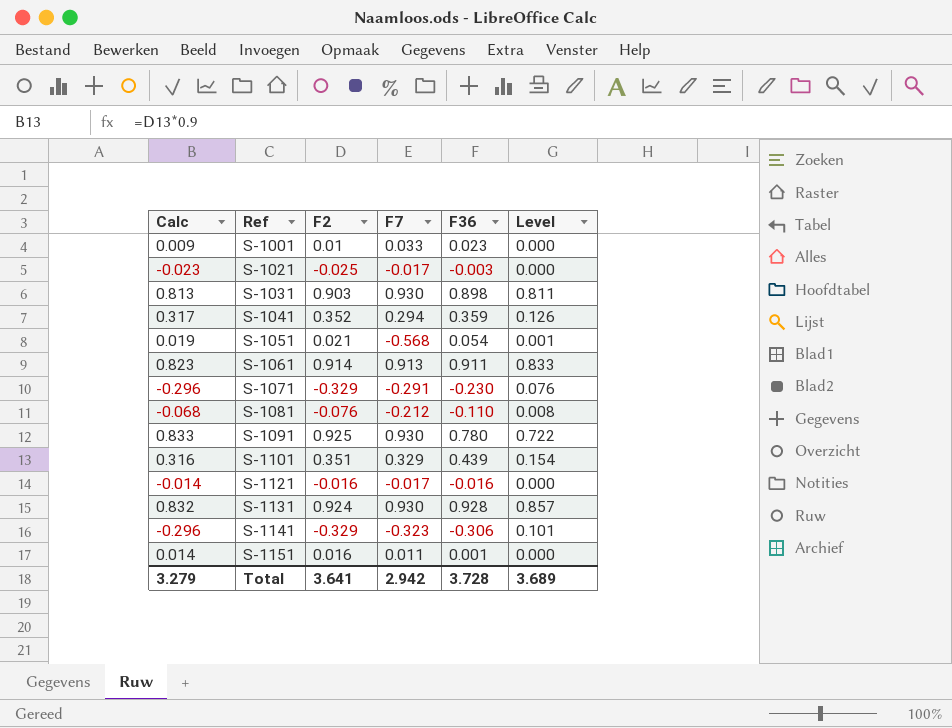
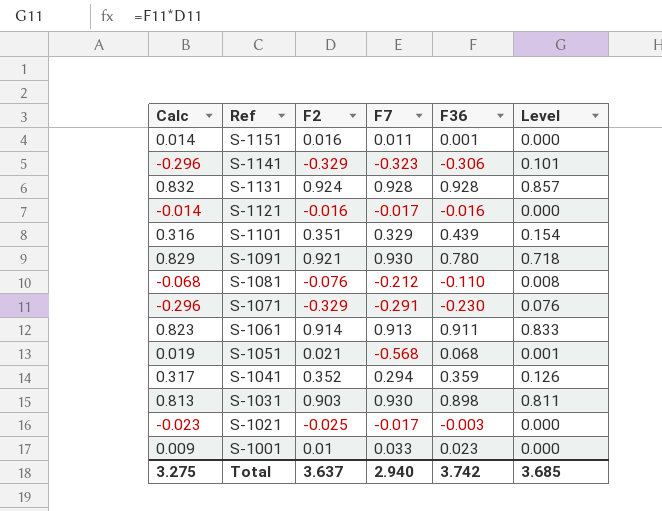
row order: Ref ascending -> Ref descending
S-1131 | F7: 0.930 -> 0.928
S-1091 | Calc: 0.833 -> 0.829
S-1091 | F2: 0.925 -> 0.921
S-1091 | Level: 0.722 -> 0.718
S-1051 | F36: 0.054 -> 0.068
Total | Calc: 3.279 -> 3.275
Total | F2: 3.641 -> 3.637
Total | F7: 2.942 -> 2.940
Total | F36: 3.728 -> 3.742
Total | Level: 3.689 -> 3.685

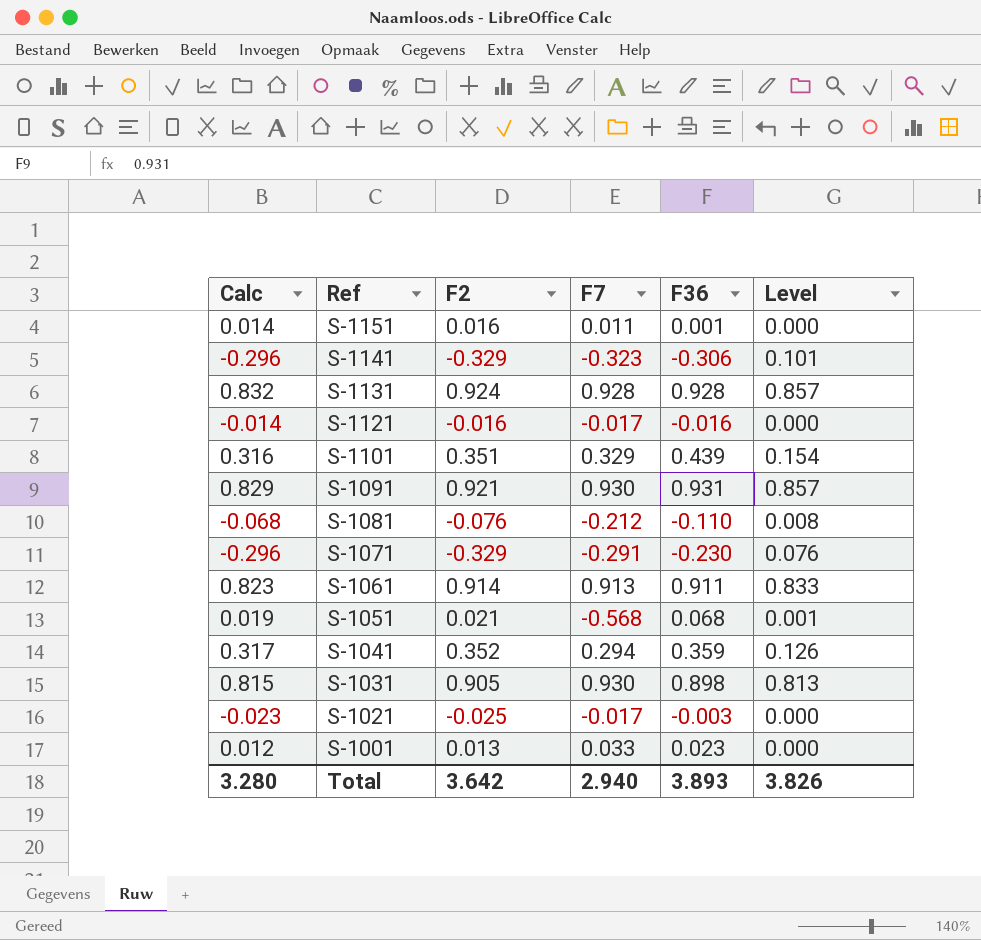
S-1091 | F36: 0.780 -> 0.931
S-1091 | Level: 0.718 -> 0.857
S-1031 | Calc: 0.813 -> 0.815
S-1031 | F2: 0.903 -> 0.905
S-1031 | Level: 0.811 -> 0.813
S-1001 | Calc: 0.009 -> 0.012
S-1001 | F2: 0.01 -> 0.013
Total | Calc: 3.275 -> 3.280
Total | F2: 3.637 -> 3.642
Total | F36: 3.742 -> 3.893
Total | Level: 3.685 -> 3.826

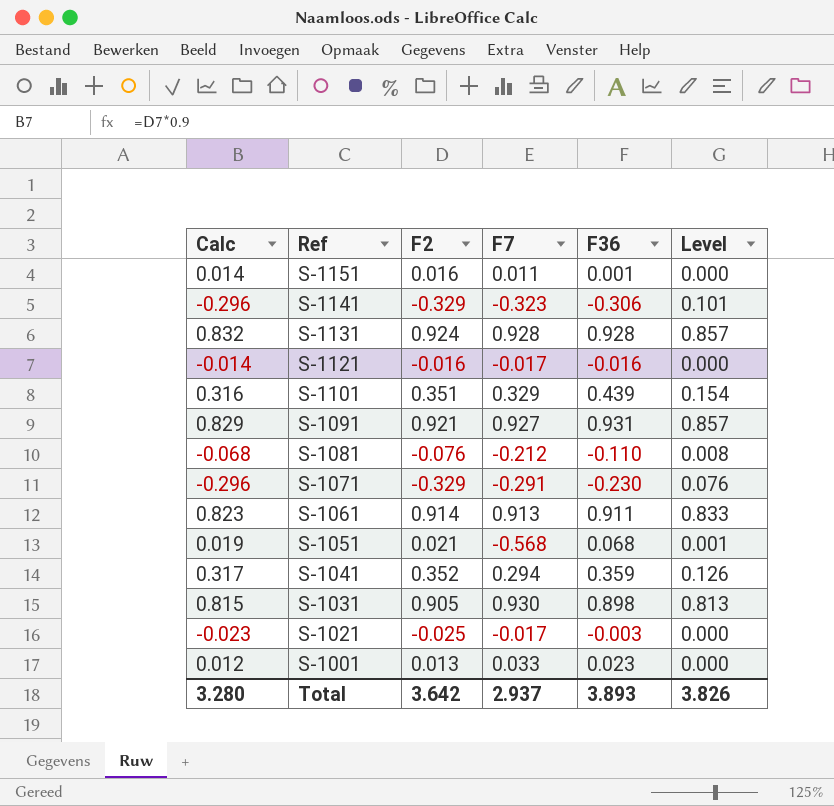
S-1091 | F7: 0.930 -> 0.927
Total | F7: 2.940 -> 2.937

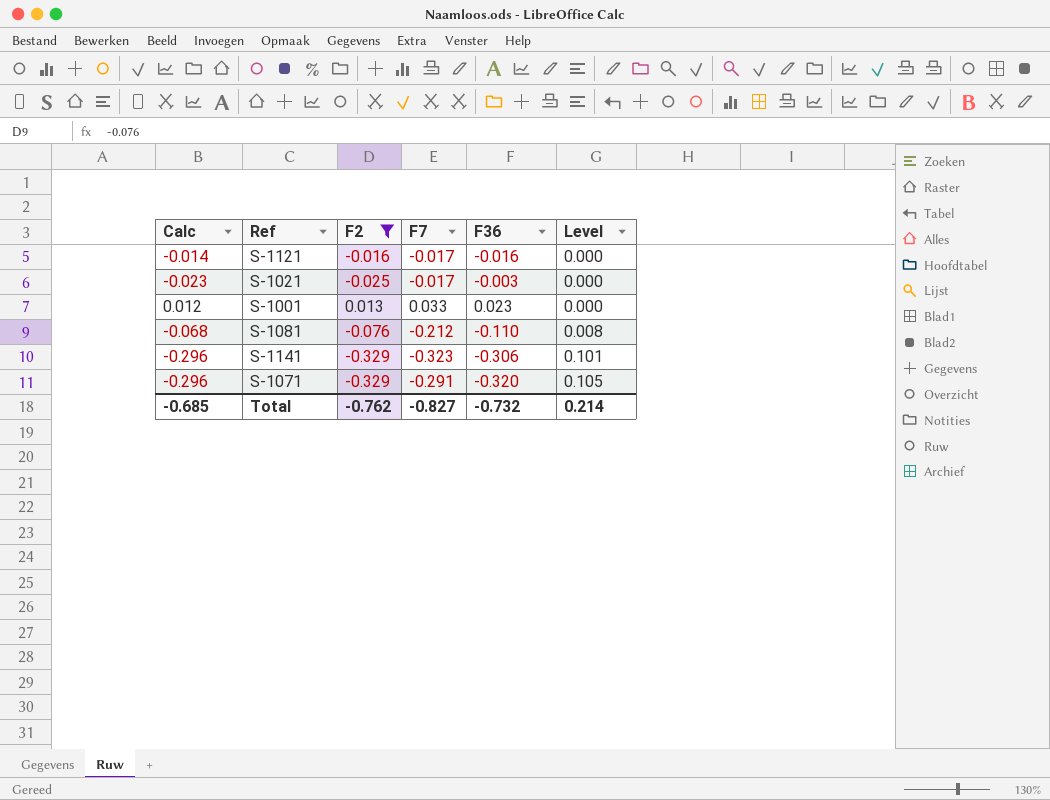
filter: none -> F2 <= 0.013
row order: Ref descending -> Level ascending
S-1071 | F36: -0.230 -> -0.320
S-1071 | Level: 0.076 -> 0.105
Total | Calc: 3.280 -> -0.685
Total | F2: 3.642 -> -0.762
Total | F7: 2.937 -> -0.827
Total | F36: 3.893 -> -0.732
Total | Level: 3.826 -> 0.214

